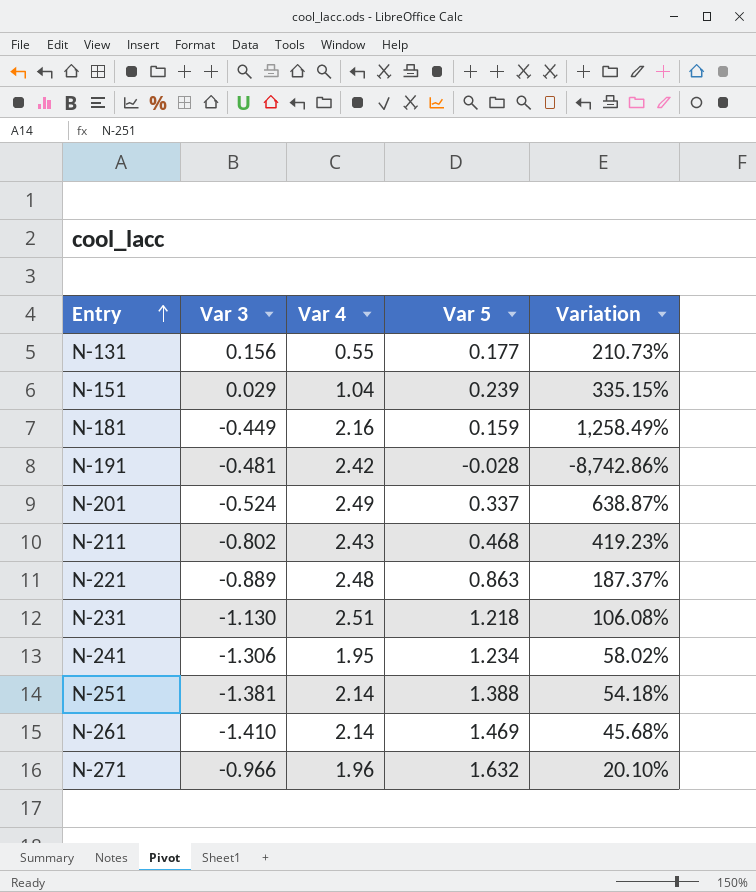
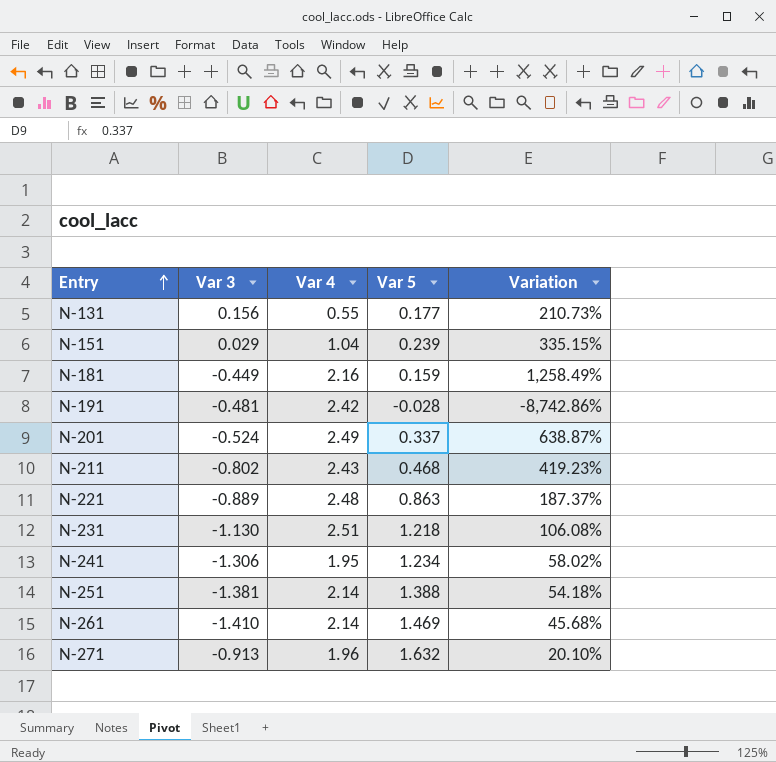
N-271 | Var 3: -0.966 -> -0.913

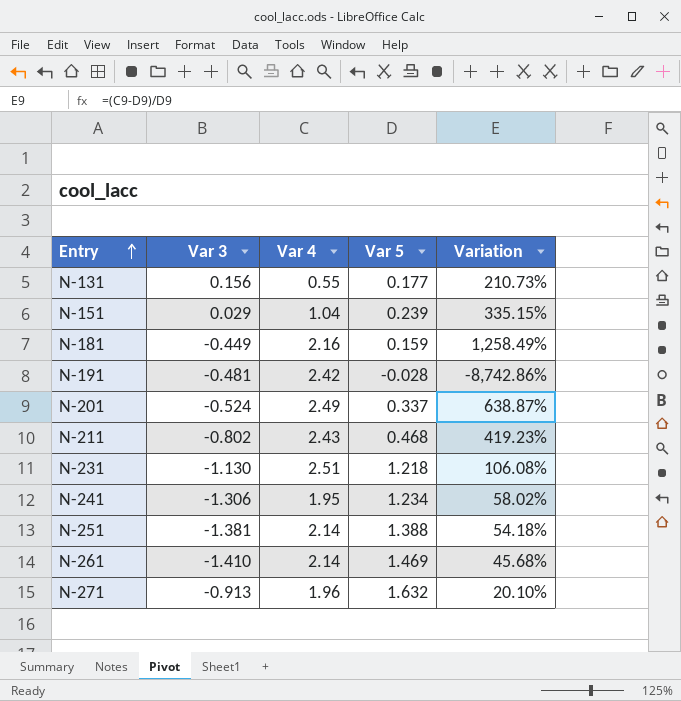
row N-221: -0.889 | 2.48 | 0.863 | 187.37% -> none

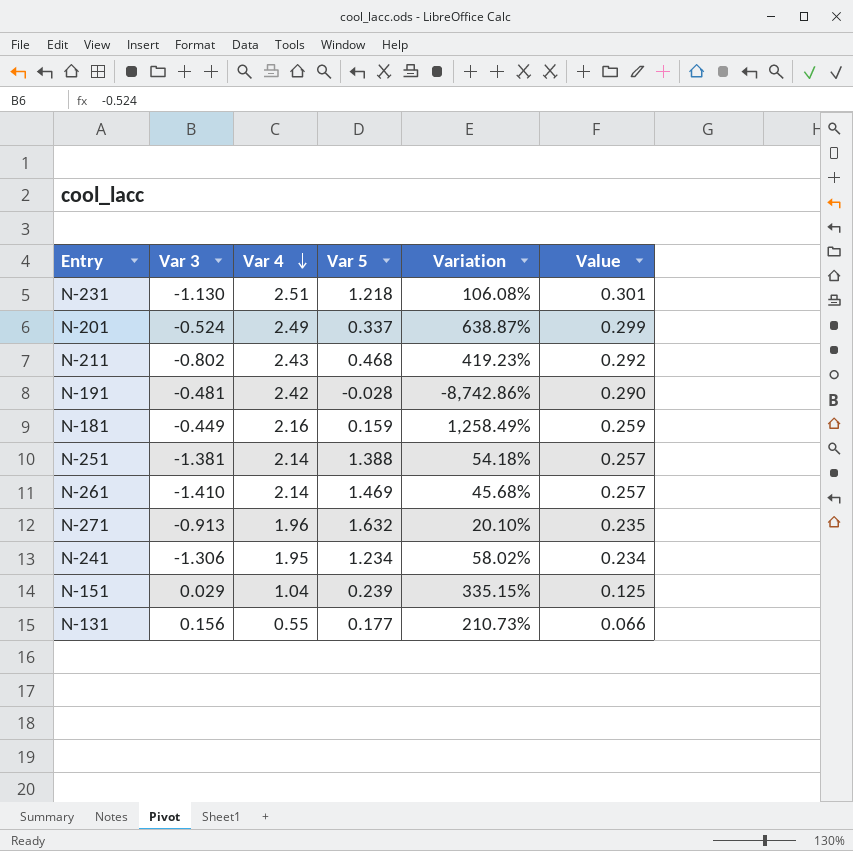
row order: Entry ascending -> Var 4 descending
column Value | formula: none -> [Var 4] * 0.12

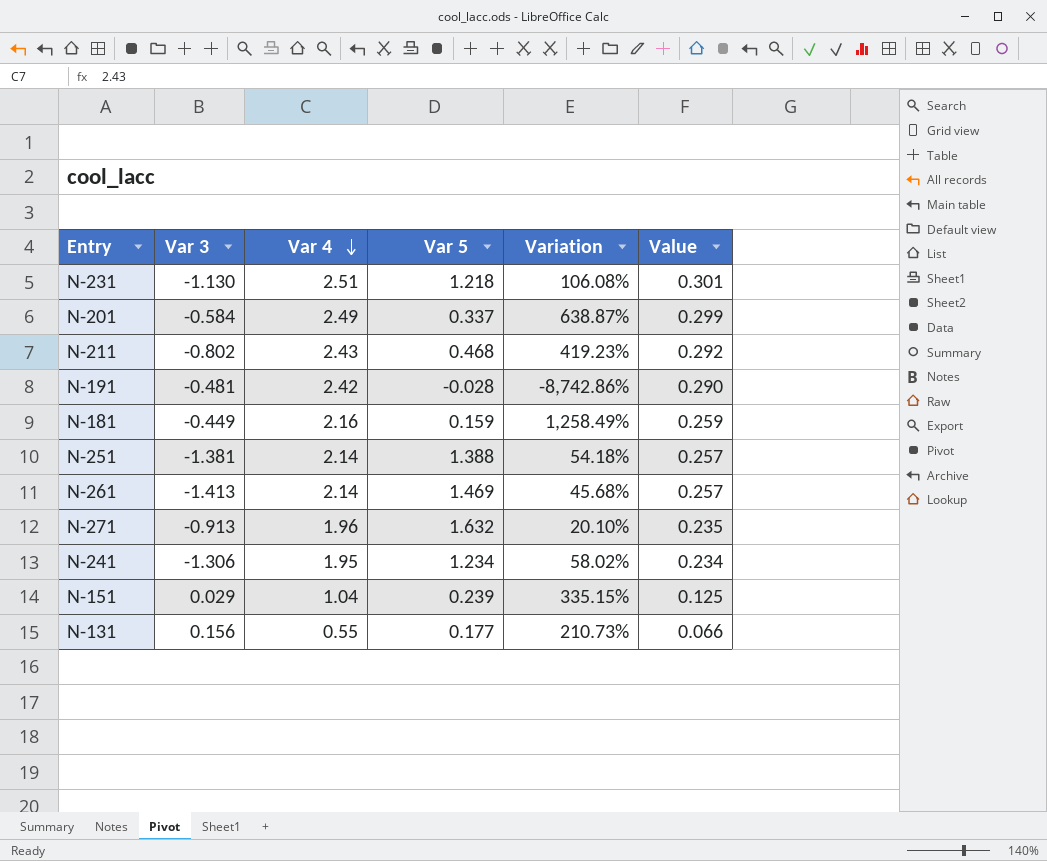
N-201 | Var 3: -0.524 -> -0.584
N-261 | Var 3: -1.410 -> -1.413

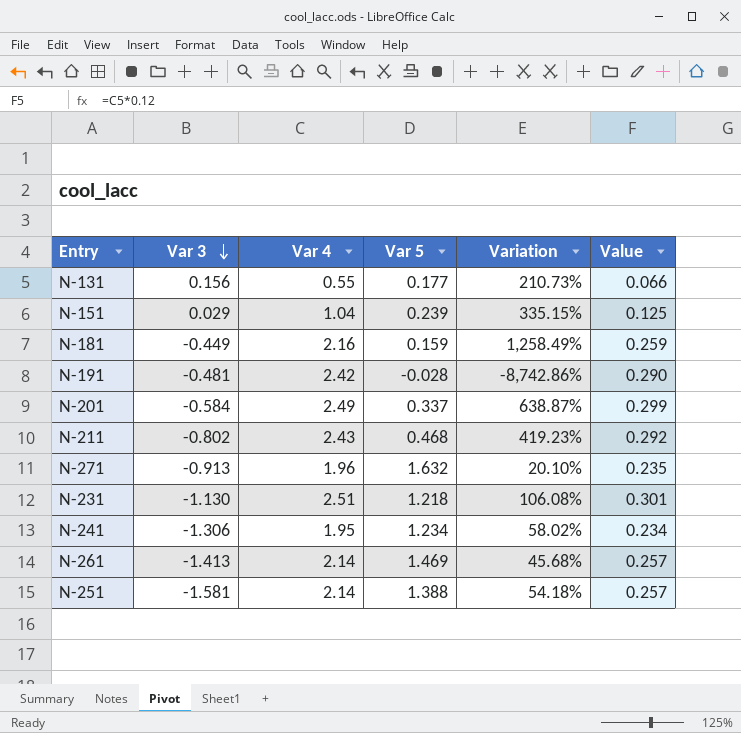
row order: Var 4 descending -> Var 3 descending
N-251 | Var 3: -1.381 -> -1.581

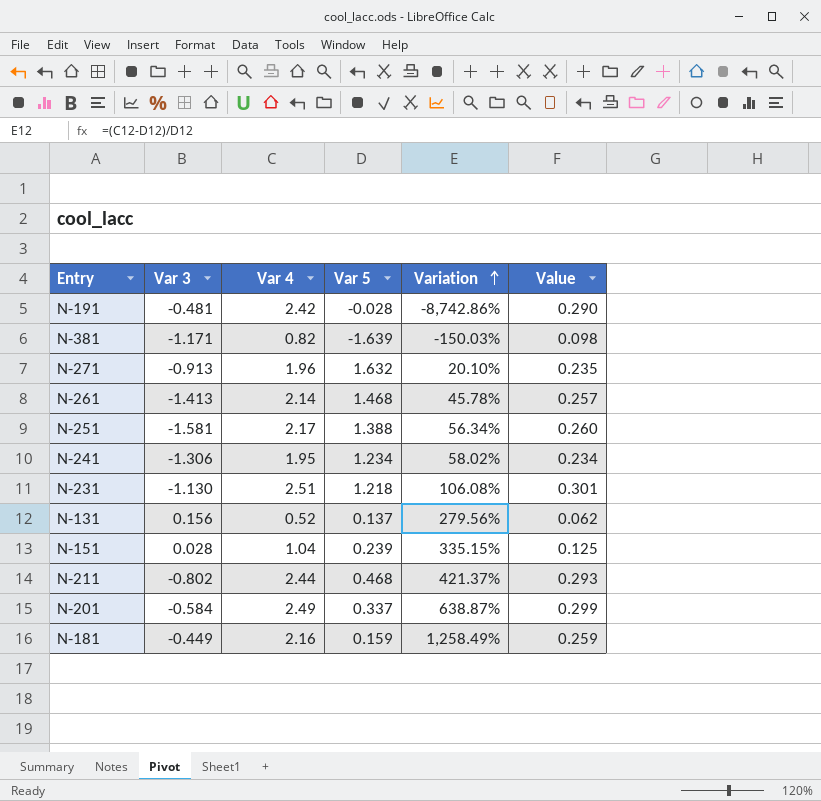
row order: Var 3 descending -> Variation ascending
row N-381: none -> -1.171 | 0.82 | -1.639 | -150.03% | 0.098
N-261 | Var 5: 1.469 -> 1.468
N-261 | Variation: 45.68% -> 45.78%
N-251 | Var 4: 2.14 -> 2.17
N-251 | Variation: 54.18% -> 56.34%
N-251 | Value: 0.257 -> 0.260
N-131 | Var 4: 0.55 -> 0.52
N-131 | Var 5: 0.177 -> 0.137
N-131 | Variation: 210.73% -> 279.56%
N-131 | Value: 0.066 -> 0.062
N-151 | Var 3: 0.029 -> 0.028
N-211 | Var 4: 2.43 -> 2.44
N-211 | Variation: 419.23% -> 421.37%
N-211 | Value: 0.292 -> 0.293

